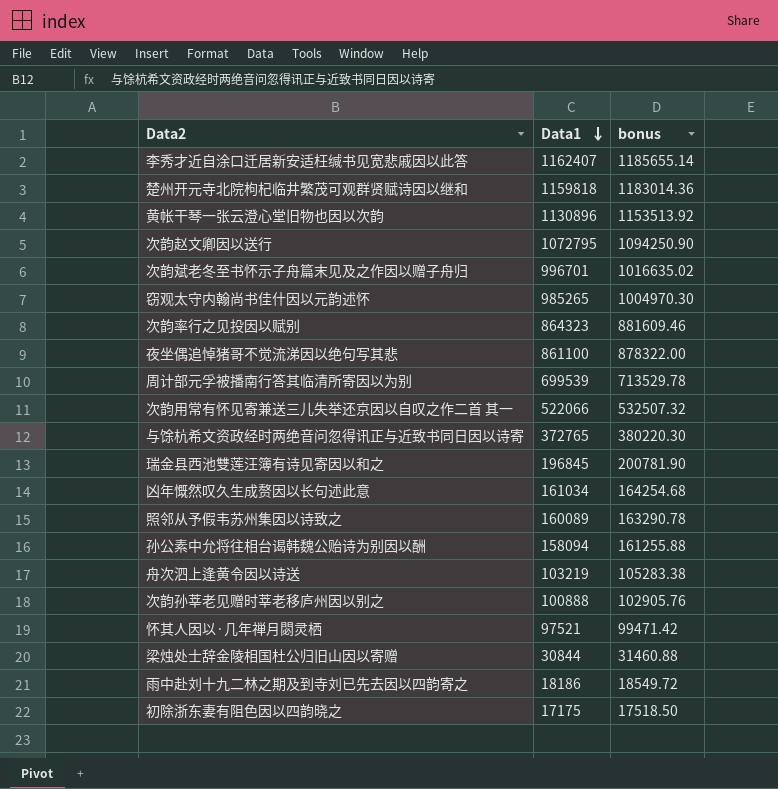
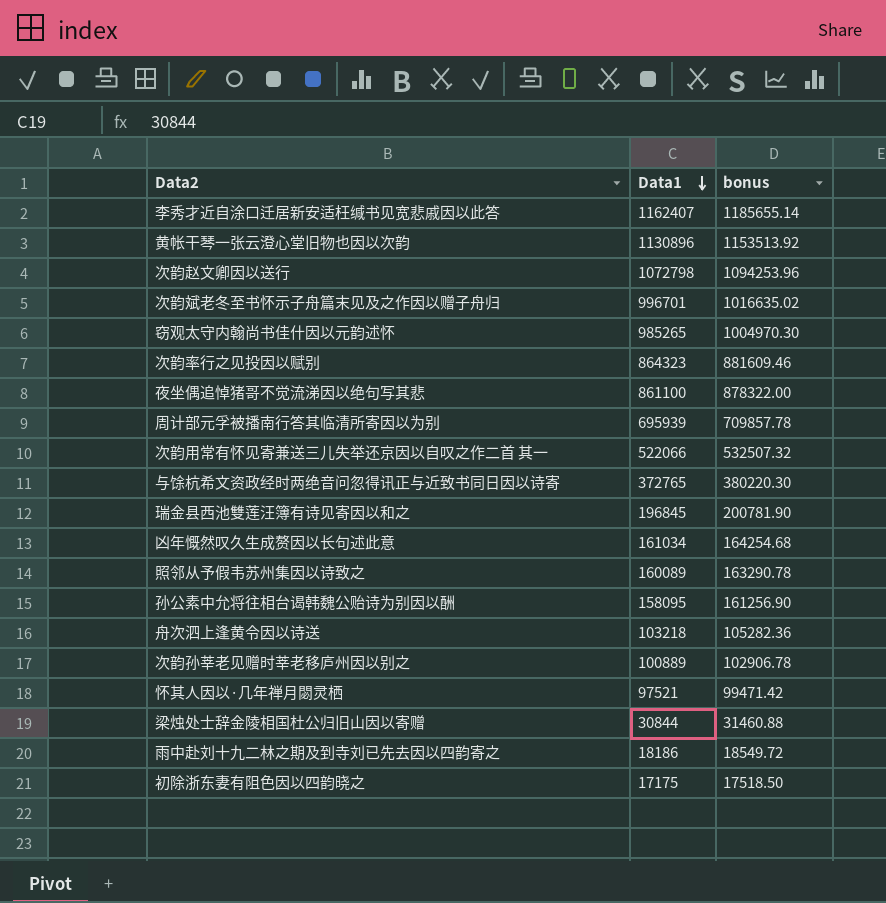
row 楚州开元寺北院枸杞临井繁茂可观群贤赋诗因以继和: 1159818 | 1183014.36 -> none
次韵赵文卿因以送行 | Data1: 1072795 -> 1072798
次韵赵文卿因以送行 | bonus: 1094250.90 -> 1094253.96
周计部元孚被播南行答其临清所寄因以为别 | Data1: 699539 -> 695939
周计部元孚被播南行答其临清所寄因以为别 | bonus: 713529.78 -> 709857.78
孙公素中允将往相台谒韩魏公贻诗为别因以酬 | Data1: 158094 -> 158095
孙公素中允将往相台谒韩魏公贻诗为别因以酬 | bonus: 161255.88 -> 161256.90
舟次泗上逢黄令因以诗送 | Data1: 103219 -> 103218
舟次泗上逢黄令因以诗送 | bonus: 105283.38 -> 105282.36
次韵孙莘老见赠时莘老移庐州因以别之 | Data1: 100888 -> 100889
次韵孙莘老见赠时莘老移庐州因以别之 | bonus: 102905.76 -> 102906.78

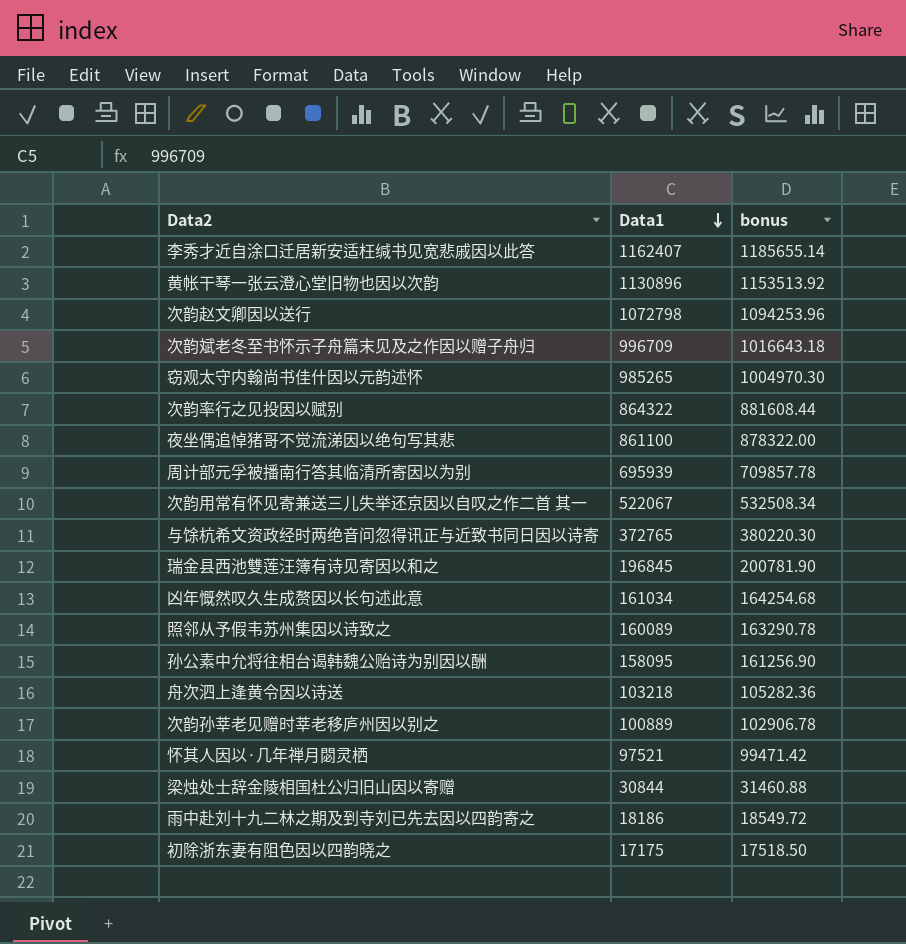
次韵斌老冬至书怀示子舟篇末见及之作因以赠子舟归 | Data1: 996701 -> 996709
次韵斌老冬至书怀示子舟篇末见及之作因以赠子舟归 | bonus: 1016635.02 -> 1016643.18
次韵率行之见投因以赋别 | Data1: 864323 -> 864322
次韵率行之见投因以赋别 | bonus: 881609.46 -> 881608.44
次韵用常有怀见寄兼送三儿失举还京因以自叹之作二首 其一 | Data1: 522066 -> 522067
次韵用常有怀见寄兼送三儿失举还京因以自叹之作二首 其一 | bonus: 532507.32 -> 532508.34

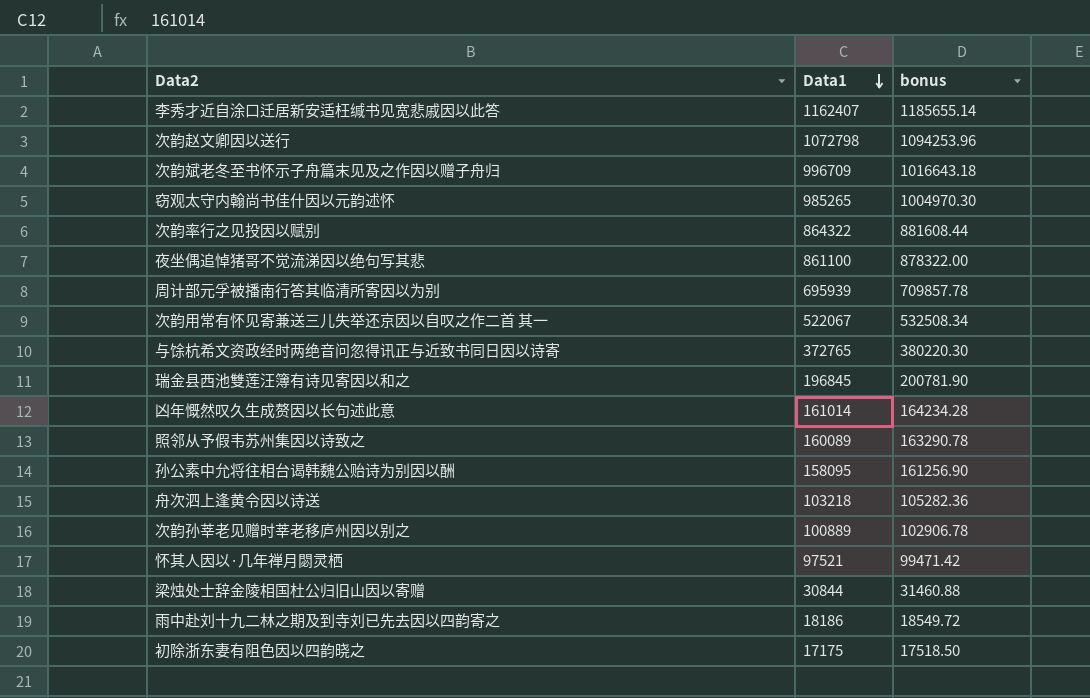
row 黄帐干琴一张云澄心堂旧物也因以次韵: 1130896 | 1153513.92 -> none
凶年慨然叹久生成赘因以长句述此意 | Data1: 161034 -> 161014
凶年慨然叹久生成赘因以长句述此意 | bonus: 164254.68 -> 164234.28

